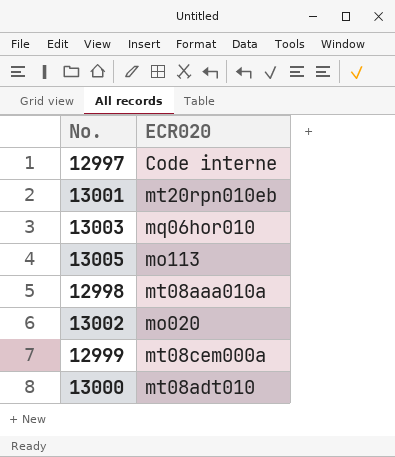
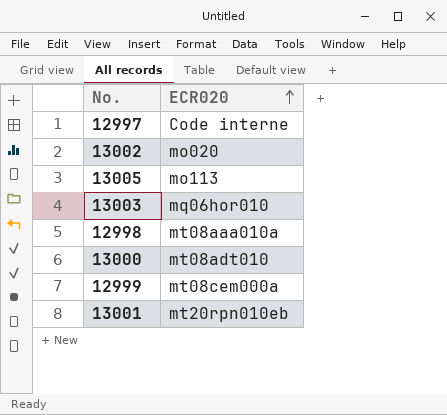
row order: none -> ECR020 ascending

